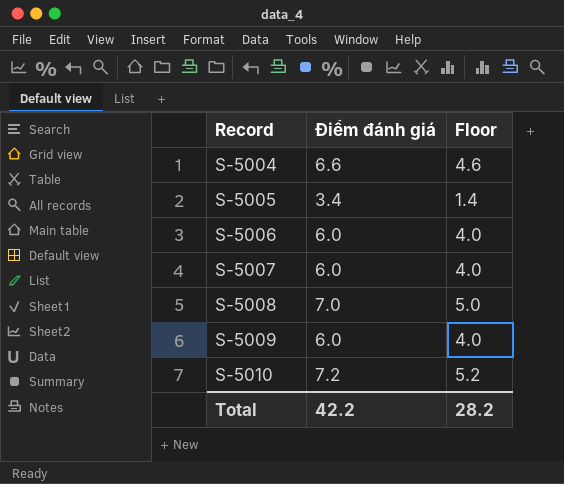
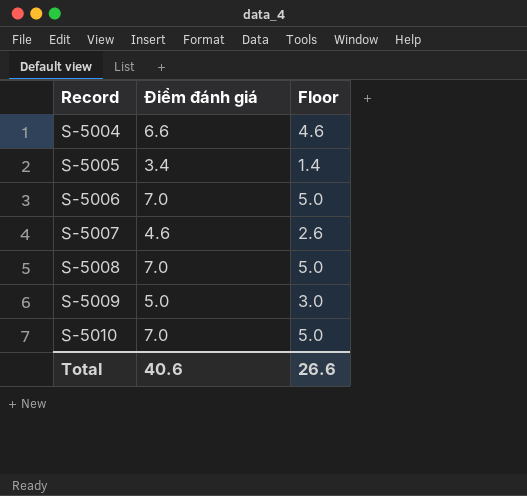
S-5006 | Điểm đánh giá: 6.0 -> 7.0
S-5006 | Floor: 4.0 -> 5.0
S-5007 | Điểm đánh giá: 6.0 -> 4.6
S-5007 | Floor: 4.0 -> 2.6
S-5009 | Điểm đánh giá: 6.0 -> 5.0
S-5009 | Floor: 4.0 -> 3.0
S-5010 | Điểm đánh giá: 7.2 -> 7.0
S-5010 | Floor: 5.2 -> 5.0
Total | Điểm đánh giá: 42.2 -> 40.6
Total | Floor: 28.2 -> 26.6

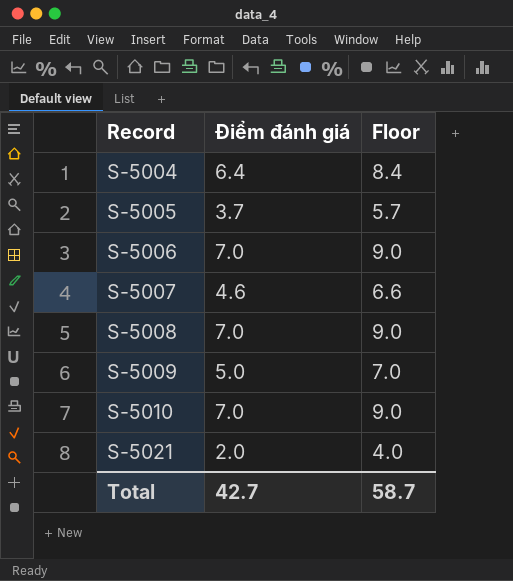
column Floor | formula: [Điểm đánh giá] - 2 -> [Điểm đánh giá] + 2
S-5004 | Điểm đánh giá: 6.6 -> 6.4
S-5005 | Điểm đánh giá: 3.4 -> 3.7
row S-5021: none -> 2.0 | 4.0
Total | Điểm đánh giá: 40.6 -> 42.7
Total | Floor: 26.6 -> 58.7

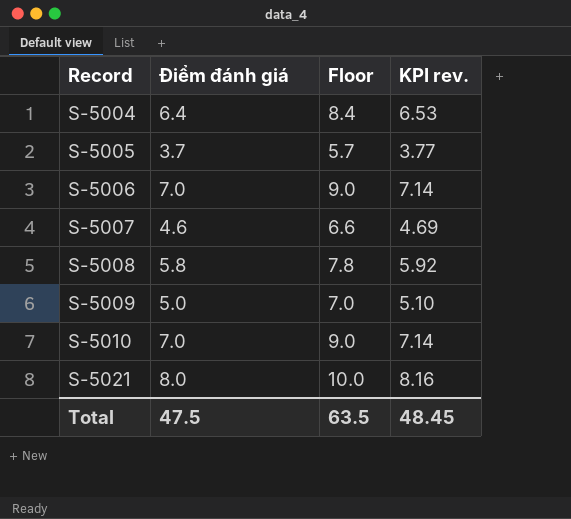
column KPI rev. | formula: none -> [Điểm đánh giá] * 1.02
S-5008 | Điểm đánh giá: 7.0 -> 5.8
S-5008 | Floor: 9.0 -> 7.8
S-5021 | Điểm đánh giá: 2.0 -> 8.0
S-5021 | Floor: 4.0 -> 10.0
Total | Điểm đánh giá: 42.7 -> 47.5
Total | Floor: 58.7 -> 63.5

